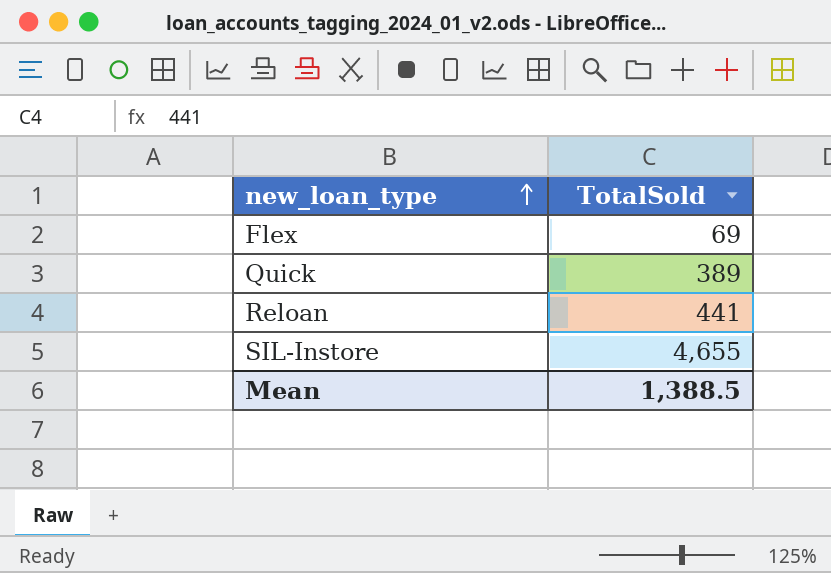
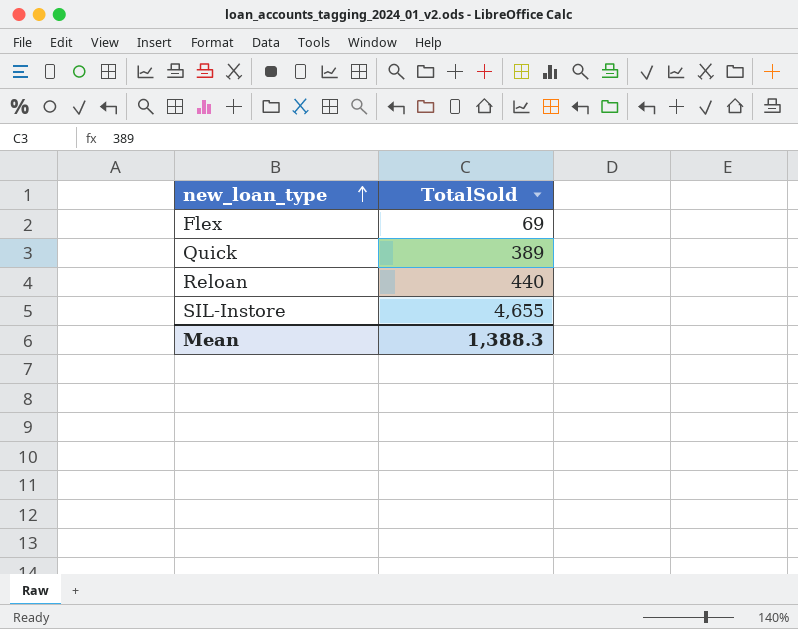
Reloan | TotalSold: 441 -> 440
Mean | TotalSold: 1,388.5 -> 1,388.3

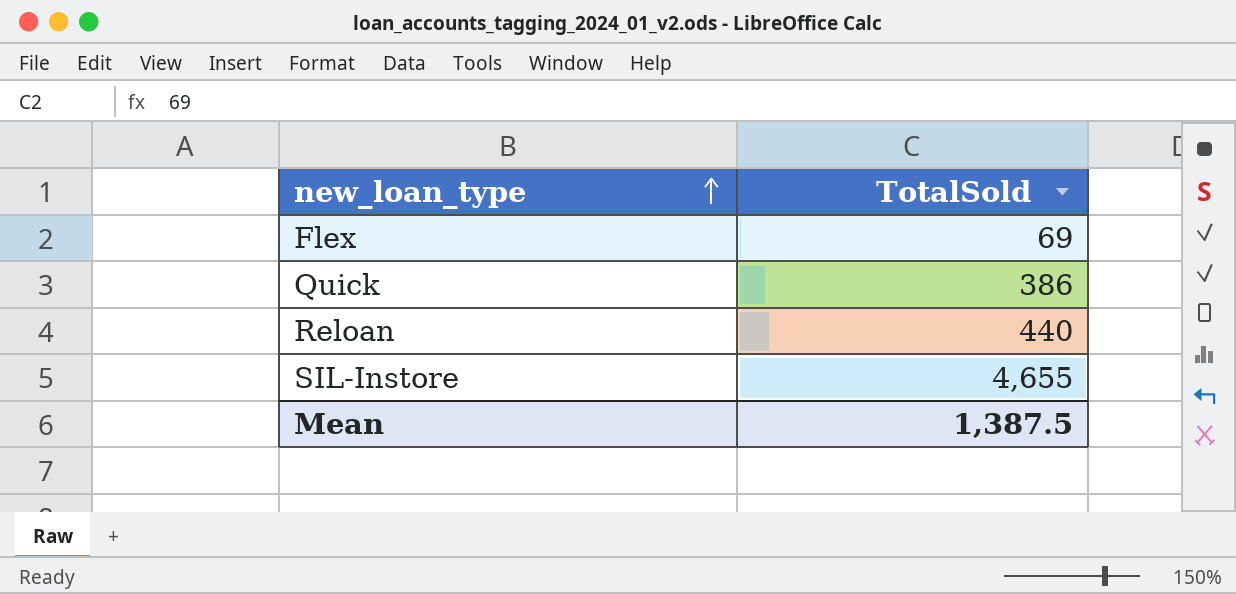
Quick | TotalSold: 389 -> 386
Mean | TotalSold: 1,388.3 -> 1,387.5

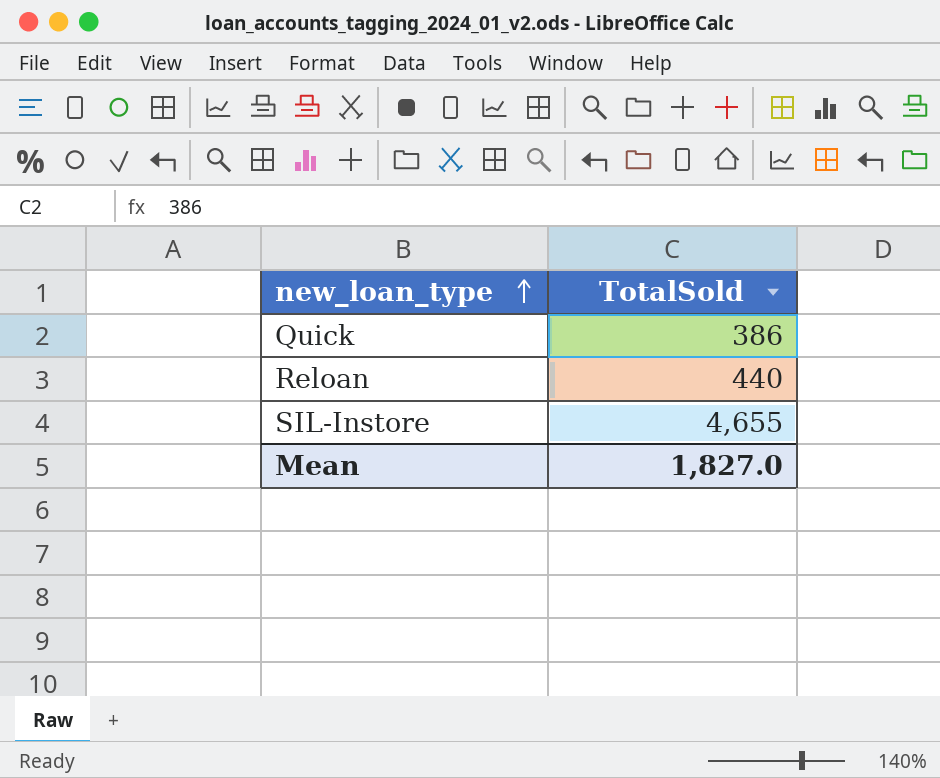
row Flex: 69 -> none
Mean | TotalSold: 1,387.5 -> 1,827.0

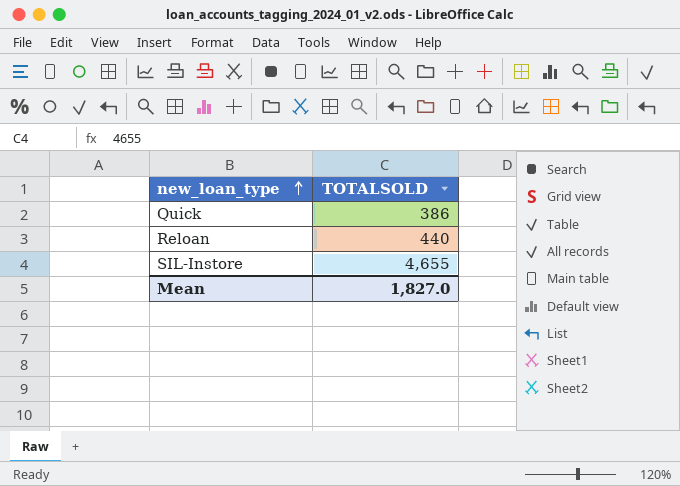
column name: TotalSold -> TOTALSOLD

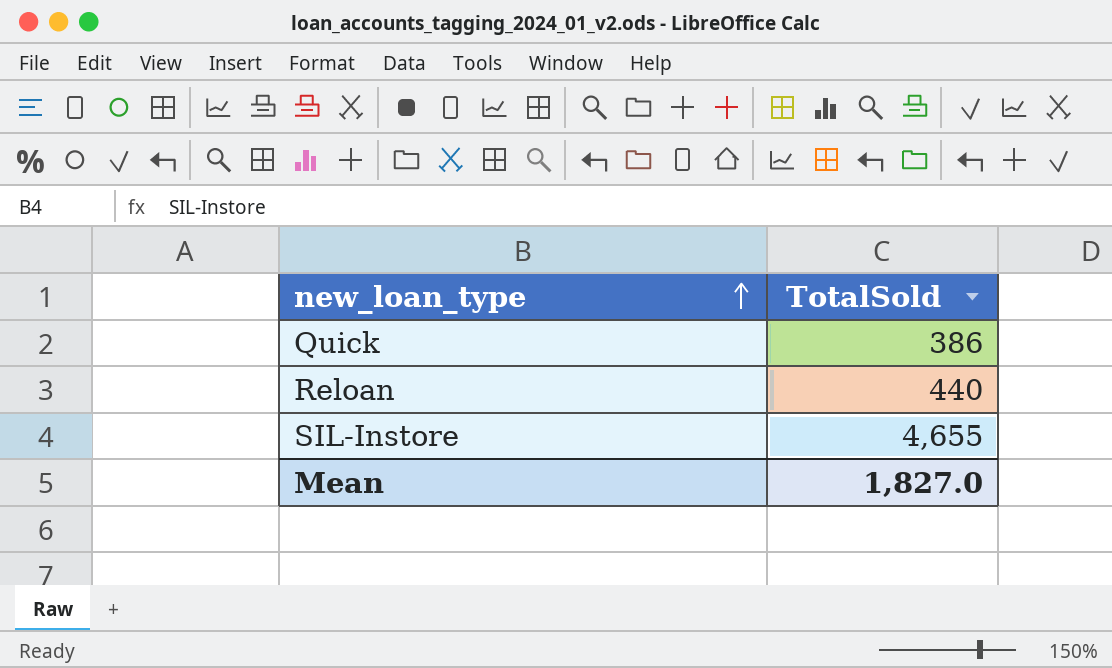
column name: TOTALSOLD -> TotalSold

